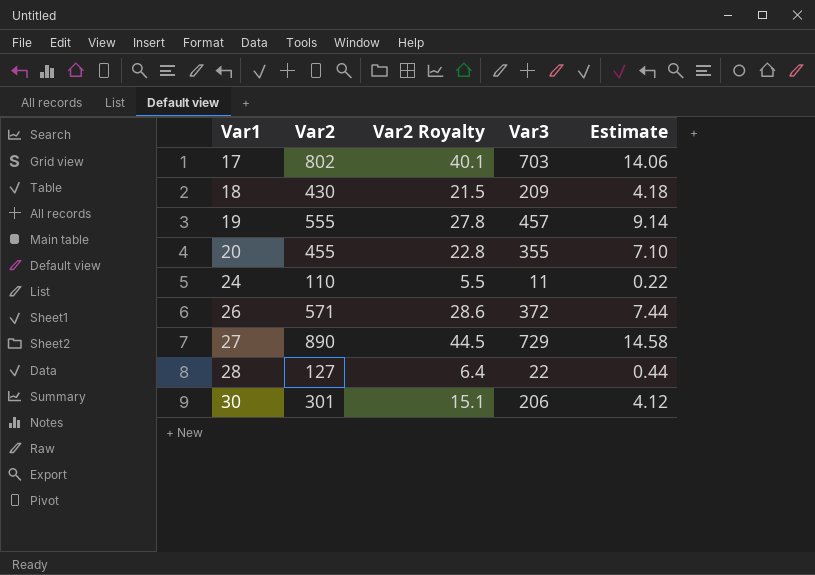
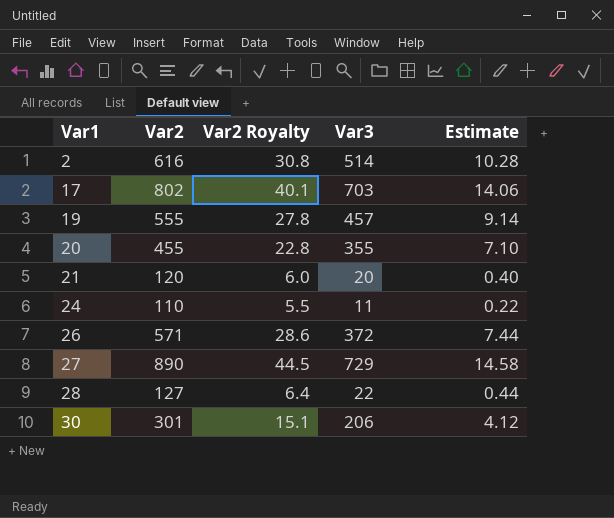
row 18: 430 | 21.5 | 209 | 4.18 -> none
row 2: none -> 616 | 30.8 | 514 | 10.28
row 21: none -> 120 | 6.0 | 20 | 0.40

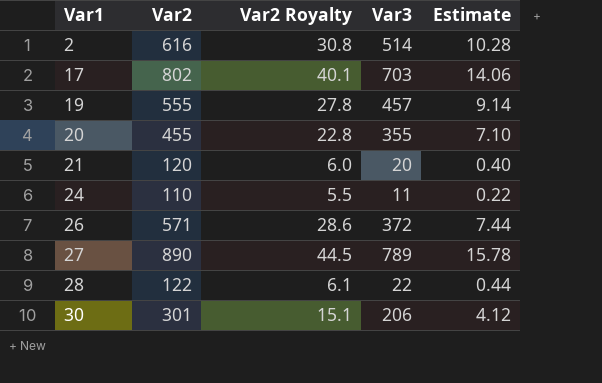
27 | Var3: 729 -> 789
27 | Estimate: 14.58 -> 15.78
28 | Var2: 127 -> 122
28 | Var2 Royalty: 6.4 -> 6.1

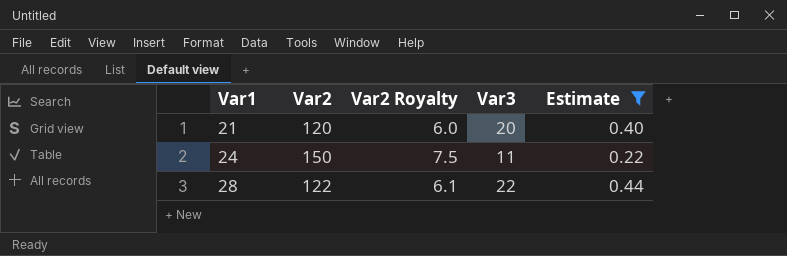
filter: none -> Estimate <= 0.44
24 | Var2: 110 -> 150
24 | Var2 Royalty: 5.5 -> 7.5

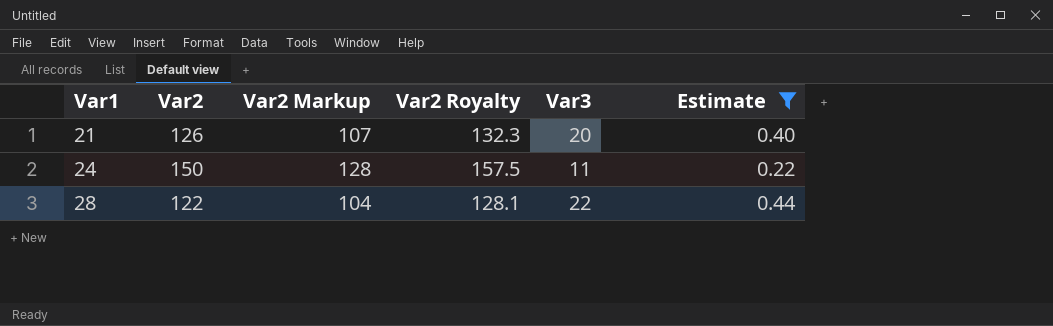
column Var2 Markup | formula: none -> [Var2] * 0.85
column Var2 Royalty | formula: [Var2] * 0.05 -> [Var2] * 1.05
21 | Var2: 120 -> 126

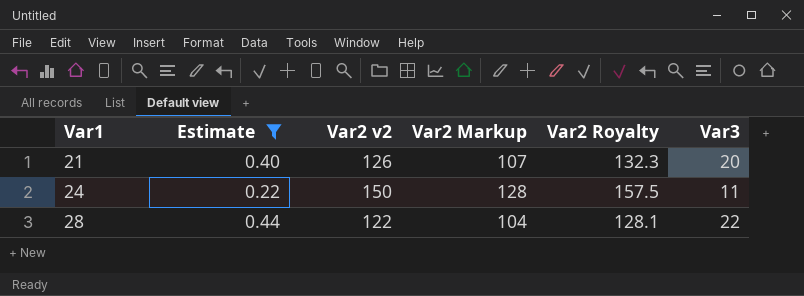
column Estimate | position: 6 -> 2
column name: Var2 -> Var2 v2

